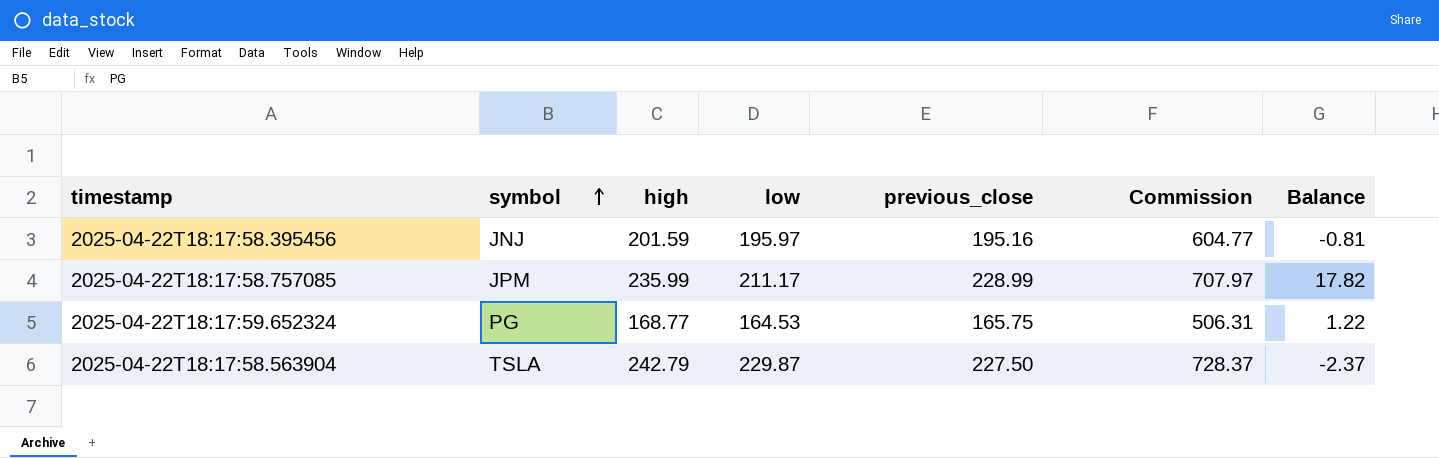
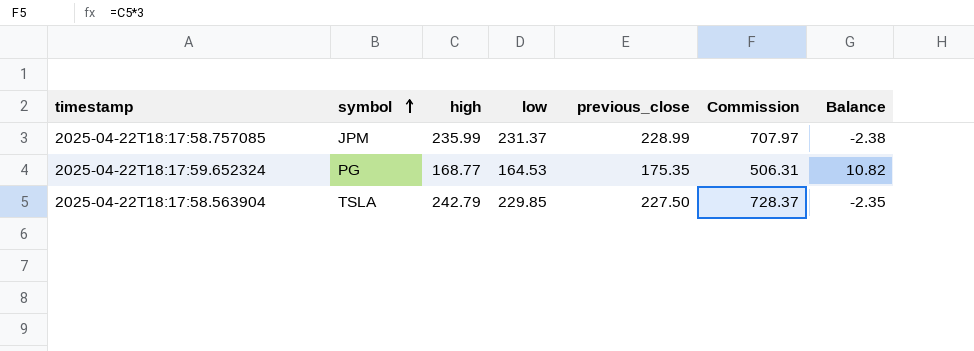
row 2025-04-22T18:17:58.395456: JNJ | 201.59 | 195.97 | 195.16 | 604.77 | -0.81 -> none
2025-04-22T18:17:58.757085 | low: 211.17 -> 231.37
2025-04-22T18:17:58.757085 | Balance: 17.82 -> -2.38
2025-04-22T18:17:59.652324 | previous_close: 165.75 -> 175.35
2025-04-22T18:17:59.652324 | Balance: 1.22 -> 10.82
2025-04-22T18:17:58.563904 | low: 229.87 -> 229.85
2025-04-22T18:17:58.563904 | Balance: -2.37 -> -2.35

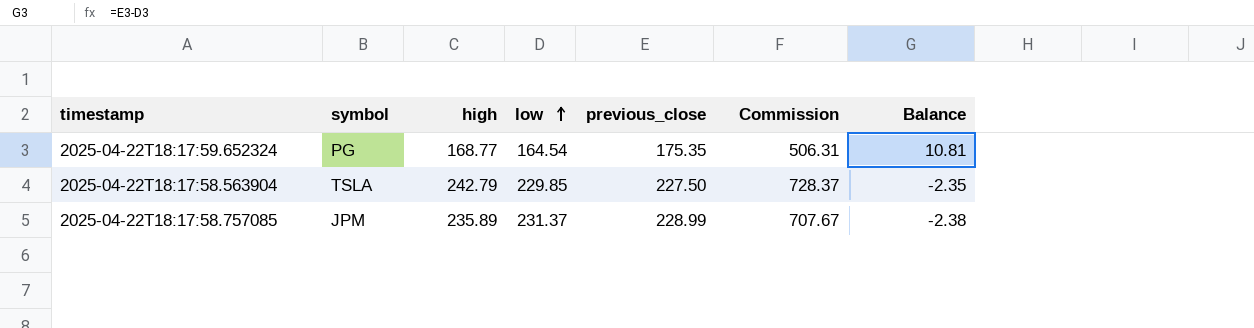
row order: symbol ascending -> low ascending
2025-04-22T18:17:59.652324 | low: 164.53 -> 164.54
2025-04-22T18:17:59.652324 | Balance: 10.82 -> 10.81
2025-04-22T18:17:58.757085 | high: 235.99 -> 235.89
2025-04-22T18:17:58.757085 | Commission: 707.97 -> 707.67

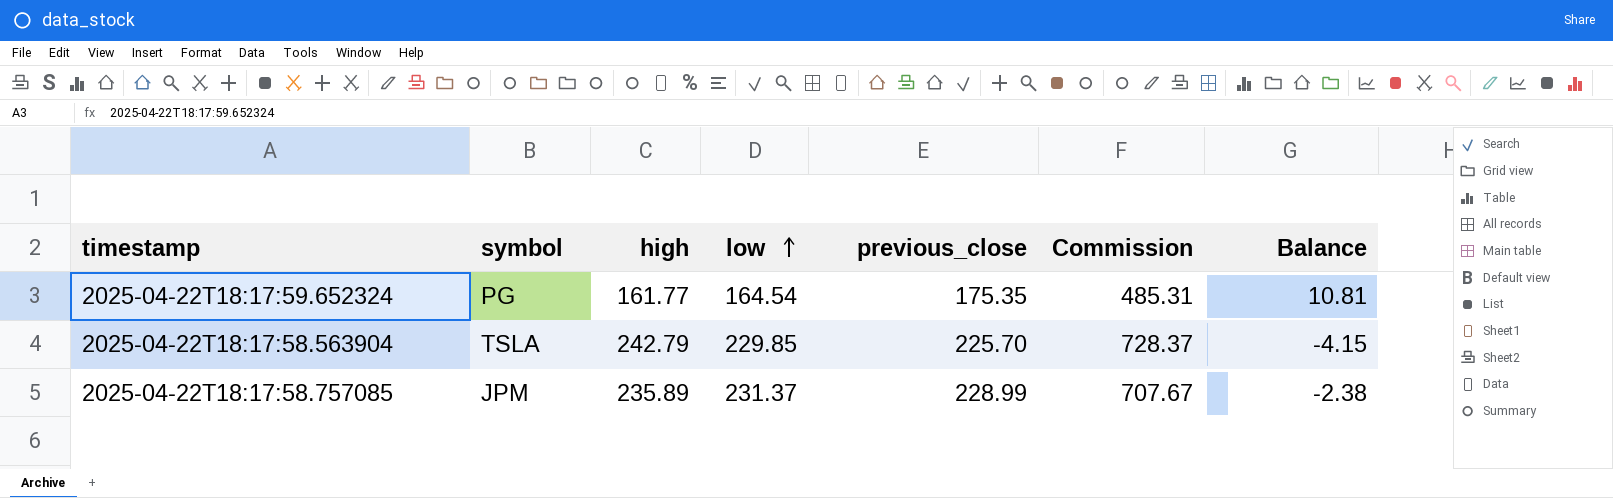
2025-04-22T18:17:59.652324 | high: 168.77 -> 161.77
2025-04-22T18:17:59.652324 | Commission: 506.31 -> 485.31
2025-04-22T18:17:58.563904 | previous_close: 227.50 -> 225.70
2025-04-22T18:17:58.563904 | Balance: -2.35 -> -4.15

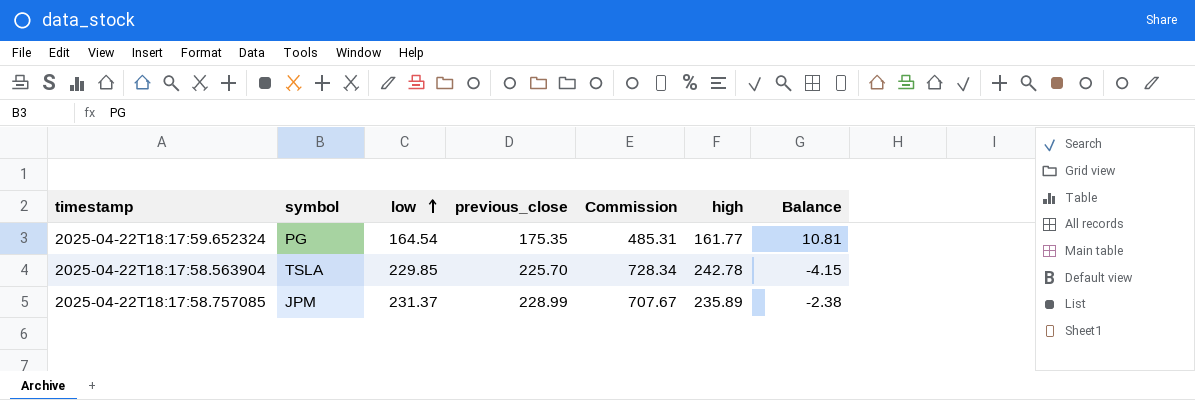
column high | position: 3 -> 6
2025-04-22T18:17:58.563904 | Commission: 728.37 -> 728.34
2025-04-22T18:17:58.563904 | high: 242.79 -> 242.78

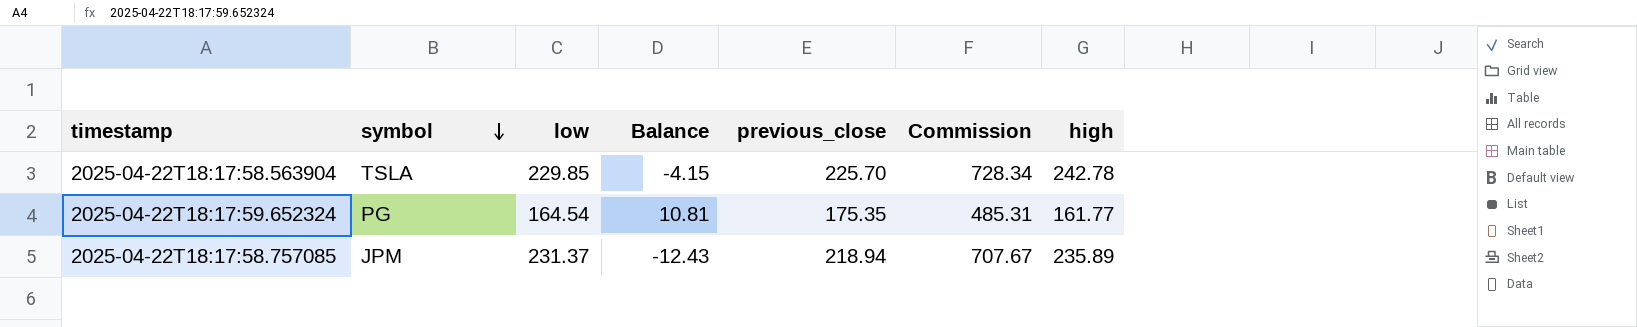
row order: low ascending -> symbol descending
column Balance | position: 7 -> 4
2025-04-22T18:17:58.757085 | Balance: -2.38 -> -12.43
2025-04-22T18:17:58.757085 | previous_close: 228.99 -> 218.94

